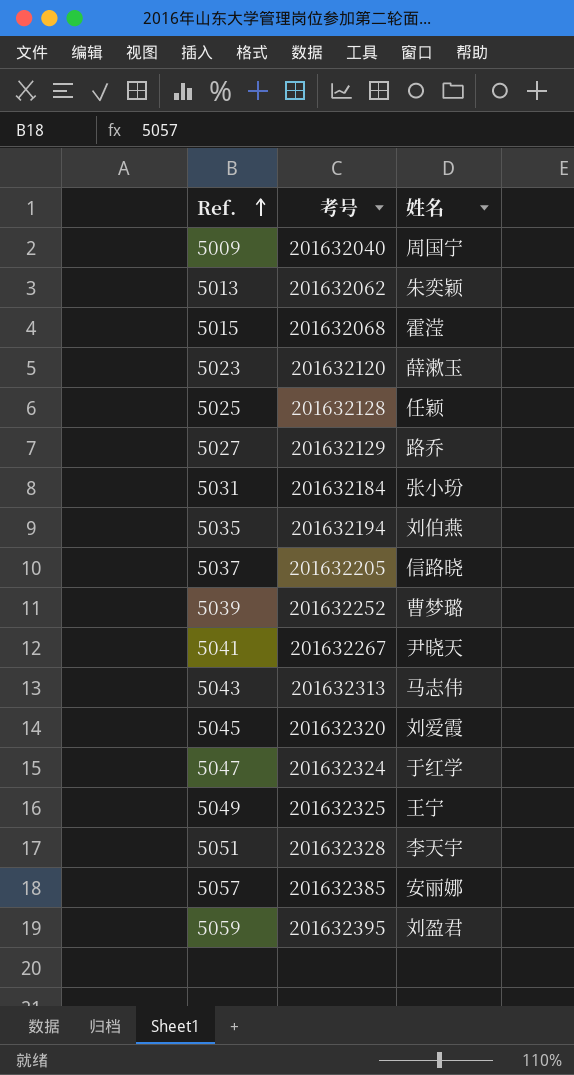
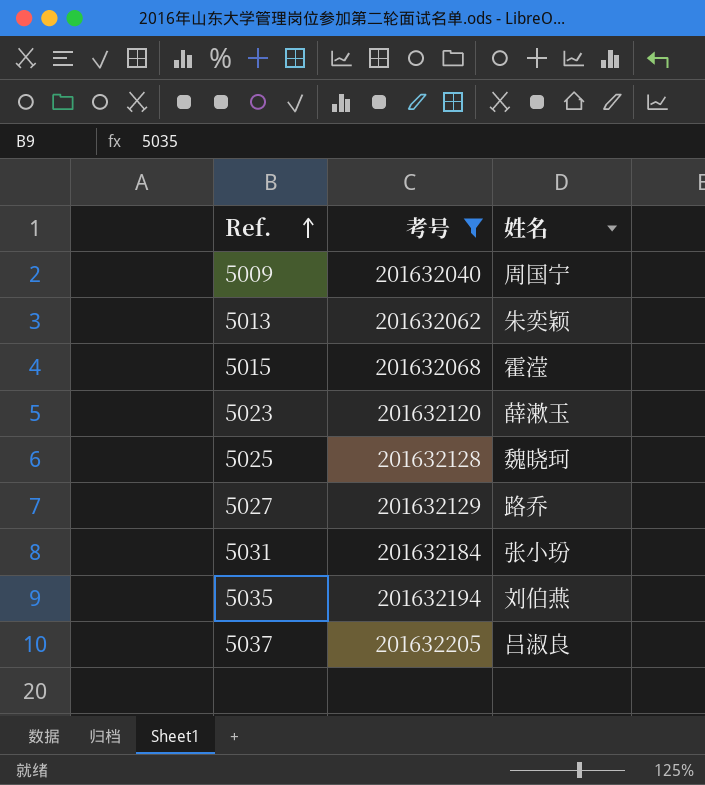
filter: none -> 考号 <= 201632205
5025 | 姓名: 任颖 -> 魏晓珂
5037 | 姓名: 信路晓 -> 吕淑良

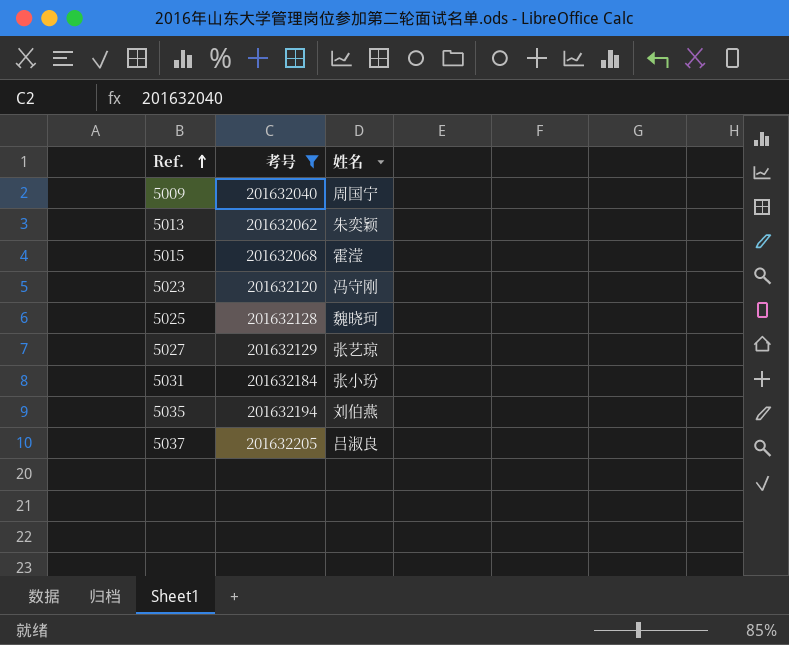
5023 | 姓名: 薛漱玉 -> 冯守刚
5027 | 姓名: 路乔 -> 张艺琼

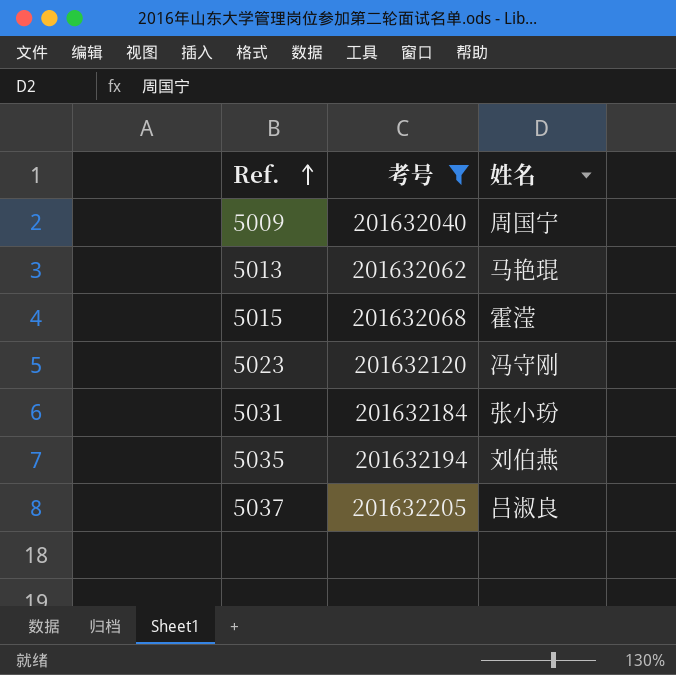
row 5025: 201632128 | 魏晓珂 -> none
row 5027: 201632129 | 张艺琼 -> none
5013 | 姓名: 朱奕颖 -> 马艳琨

